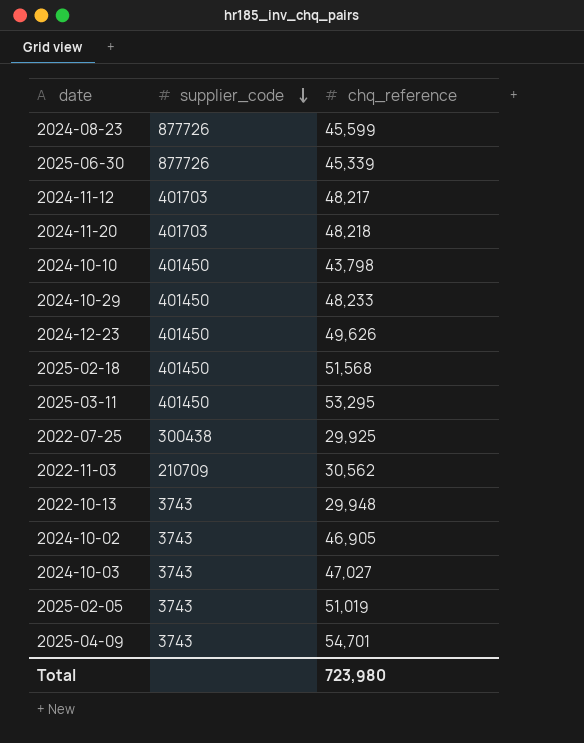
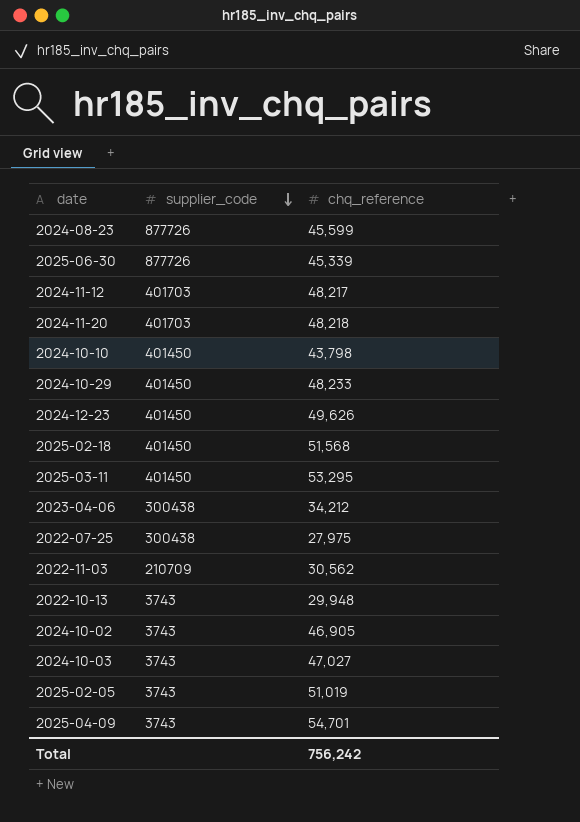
row 2023-04-06: none -> 300438 | 34,212
2022-07-25 | chq_reference: 29,925 -> 27,975
Total | chq_reference: 723,980 -> 756,242

